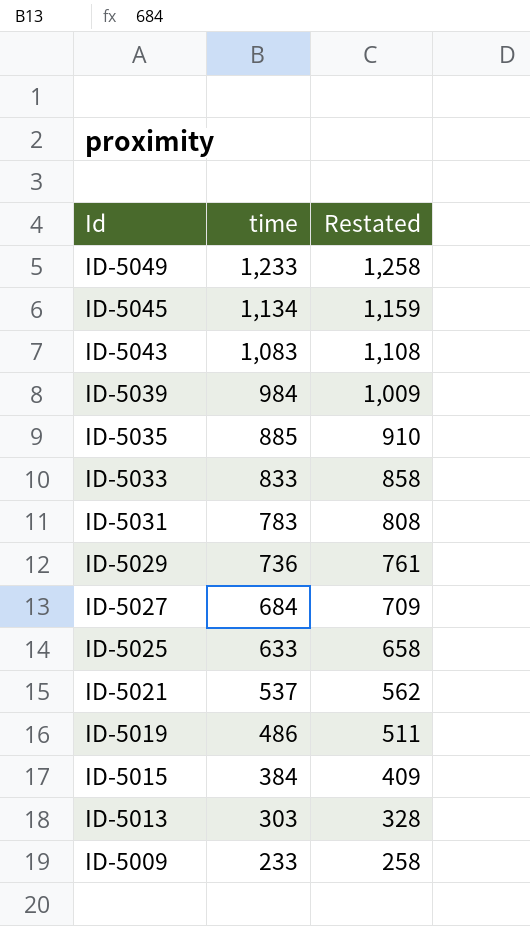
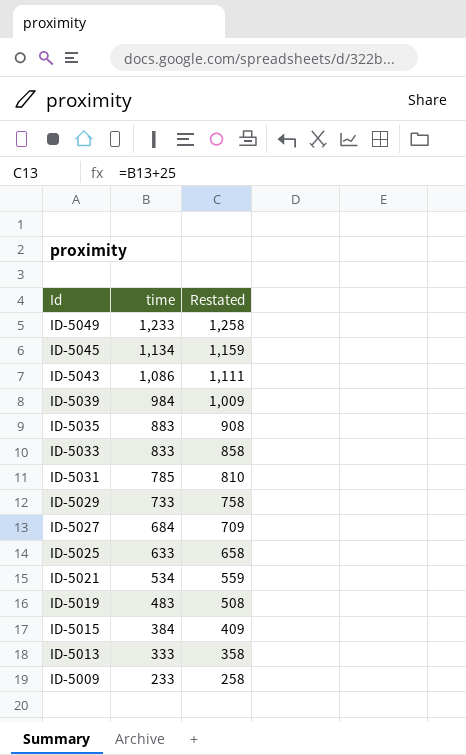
ID-5043 | time: 1,083 -> 1,086
ID-5043 | Restated: 1,108 -> 1,111
ID-5035 | time: 885 -> 883
ID-5035 | Restated: 910 -> 908
ID-5031 | time: 783 -> 785
ID-5031 | Restated: 808 -> 810
ID-5029 | time: 736 -> 733
ID-5029 | Restated: 761 -> 758
ID-5021 | time: 537 -> 534
ID-5021 | Restated: 562 -> 559
ID-5019 | time: 486 -> 483
ID-5019 | Restated: 511 -> 508
ID-5013 | time: 303 -> 333
ID-5013 | Restated: 328 -> 358

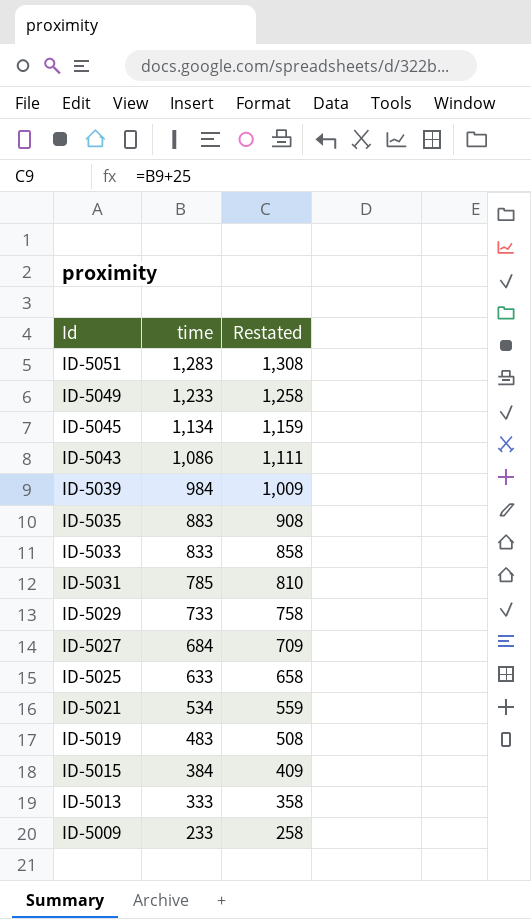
row ID-5051: none -> 1,283 | 1,308

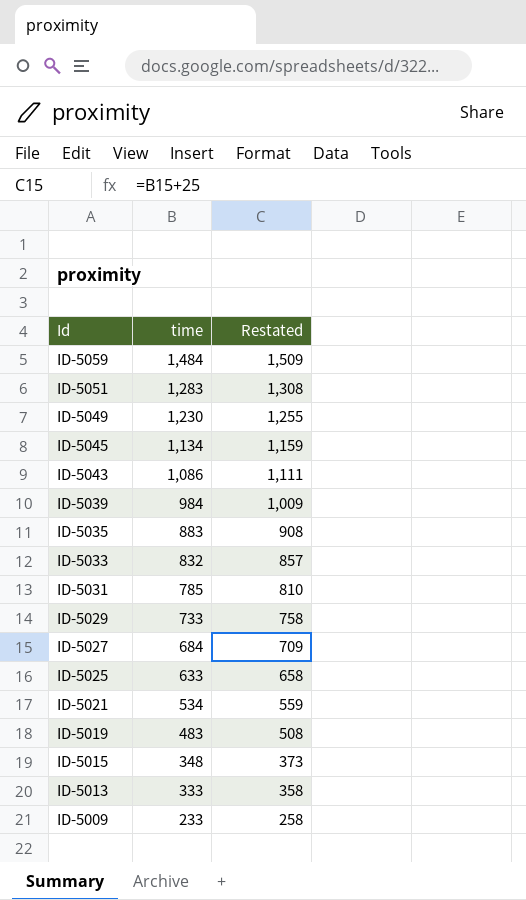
row ID-5059: none -> 1,484 | 1,509
ID-5049 | time: 1,233 -> 1,230
ID-5049 | Restated: 1,258 -> 1,255
ID-5033 | time: 833 -> 832
ID-5033 | Restated: 858 -> 857
ID-5015 | time: 384 -> 348
ID-5015 | Restated: 409 -> 373

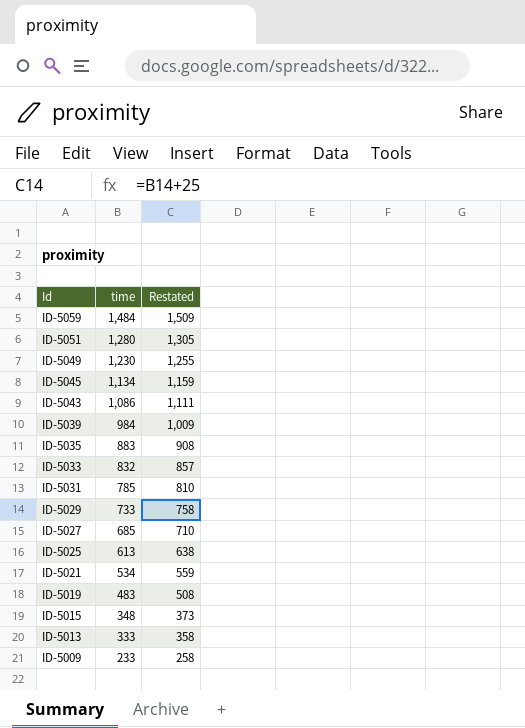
ID-5051 | time: 1,283 -> 1,280
ID-5051 | Restated: 1,308 -> 1,305
ID-5027 | time: 684 -> 685
ID-5027 | Restated: 709 -> 710
ID-5025 | time: 633 -> 613
ID-5025 | Restated: 658 -> 638

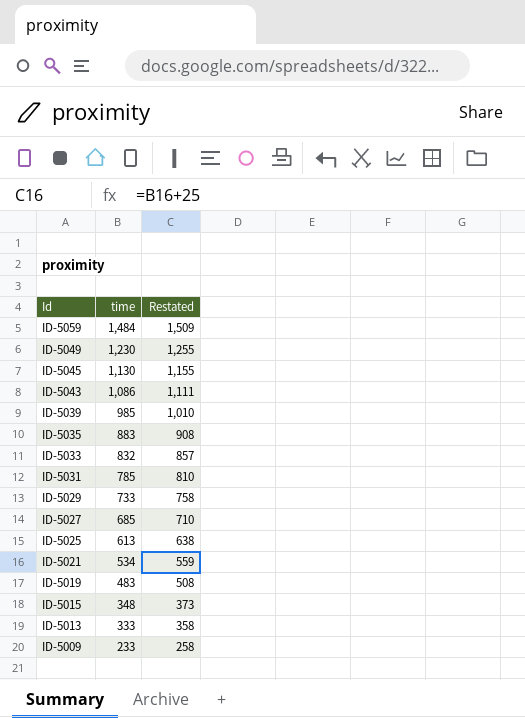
row ID-5051: 1,280 | 1,305 -> none
ID-5045 | time: 1,134 -> 1,130
ID-5045 | Restated: 1,159 -> 1,155
ID-5039 | time: 984 -> 985
ID-5039 | Restated: 1,009 -> 1,010

